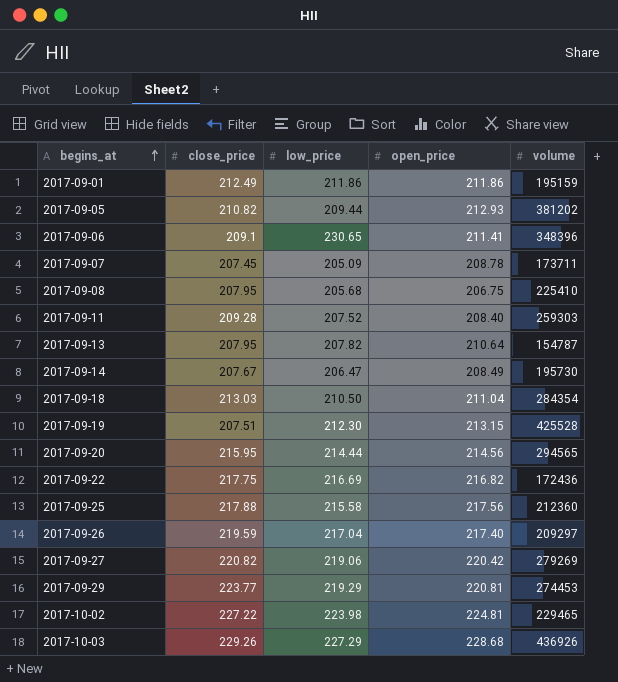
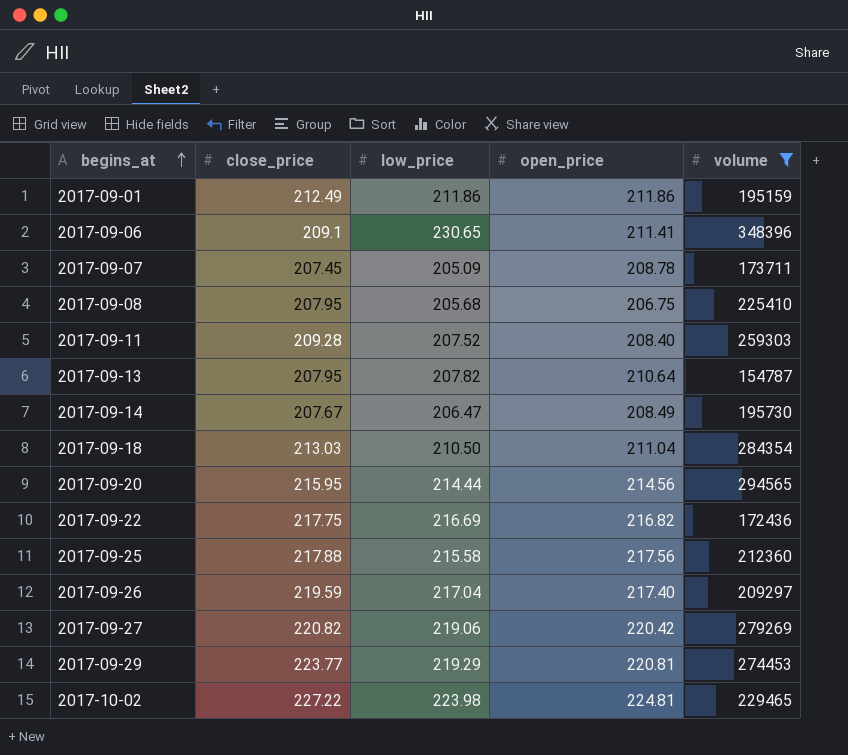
filter: none -> volume <= 348396

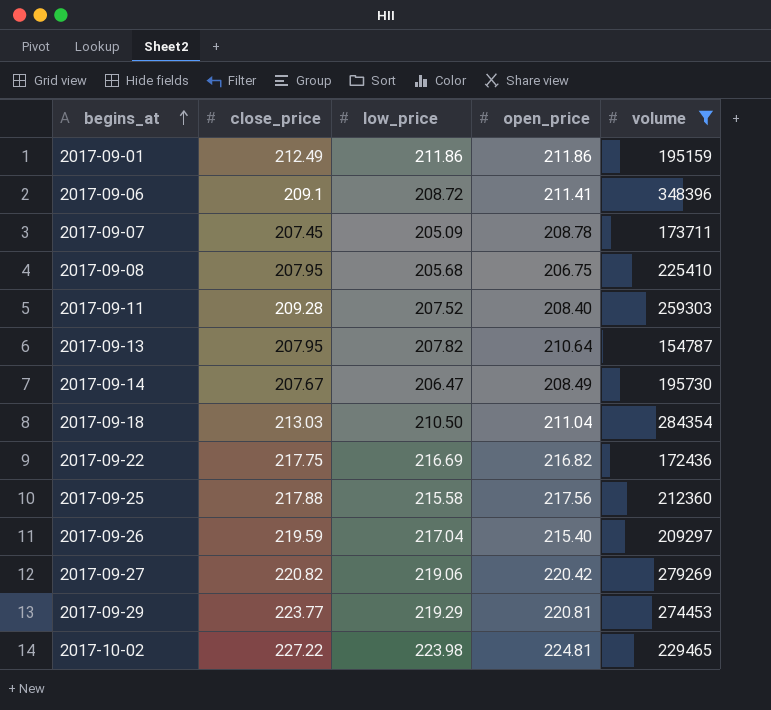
row 2017-09-20: 215.95 | 214.44 | 214.56 | 294565 -> none
2017-09-06 | low_price: 230.65 -> 208.72
2017-09-26 | open_price: 217.40 -> 215.40

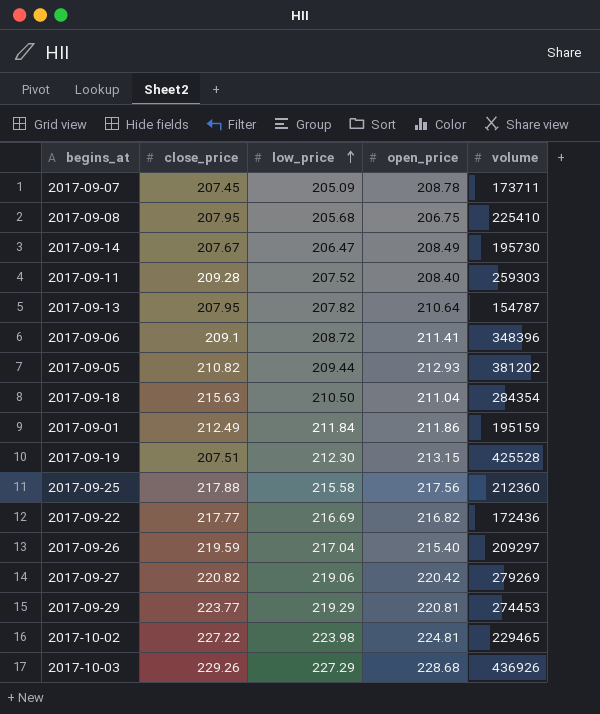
filter: volume <= 348396 -> none
row order: begins_at ascending -> low_price ascending
2017-09-18 | close_price: 213.03 -> 215.63
2017-09-01 | low_price: 211.86 -> 211.84
2017-09-22 | close_price: 217.75 -> 217.77

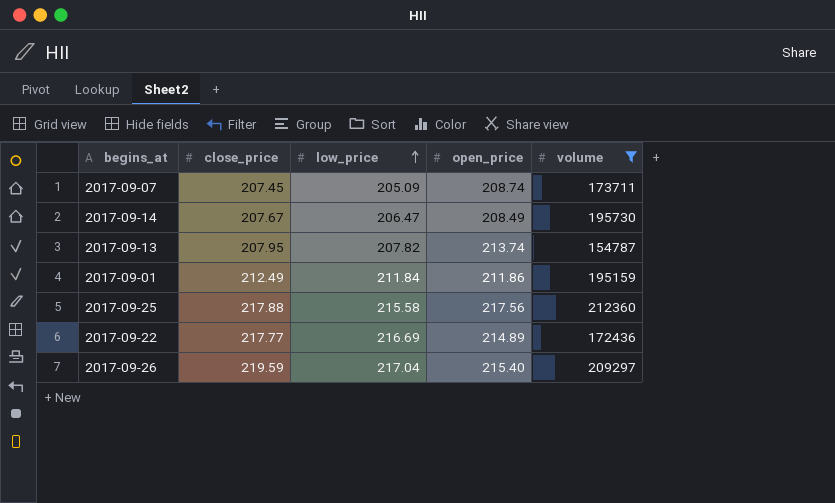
filter: none -> volume <= 212360
2017-09-07 | open_price: 208.78 -> 208.74
2017-09-13 | open_price: 210.64 -> 213.74
2017-09-22 | open_price: 216.82 -> 214.89

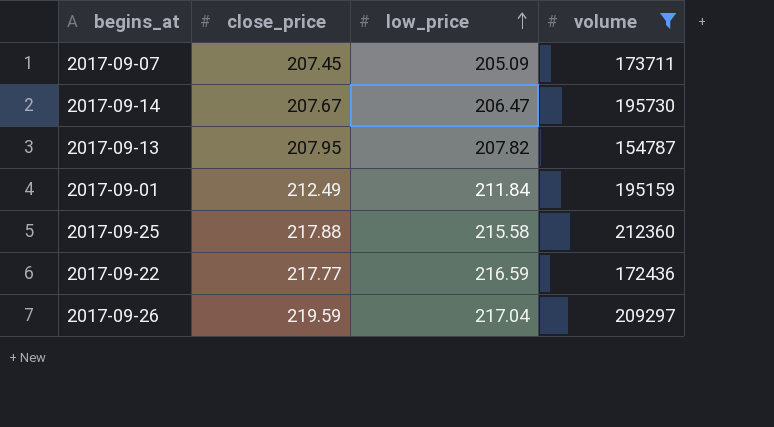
column open_price | position: 4 -> none
2017-09-22 | low_price: 216.69 -> 216.59

